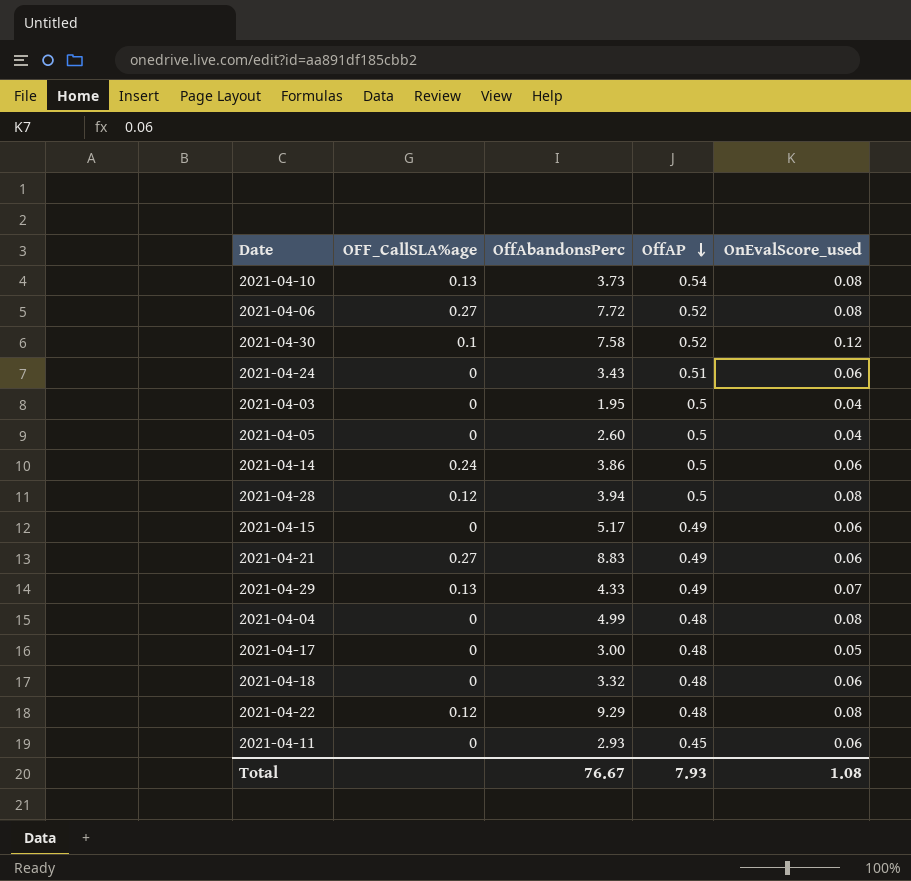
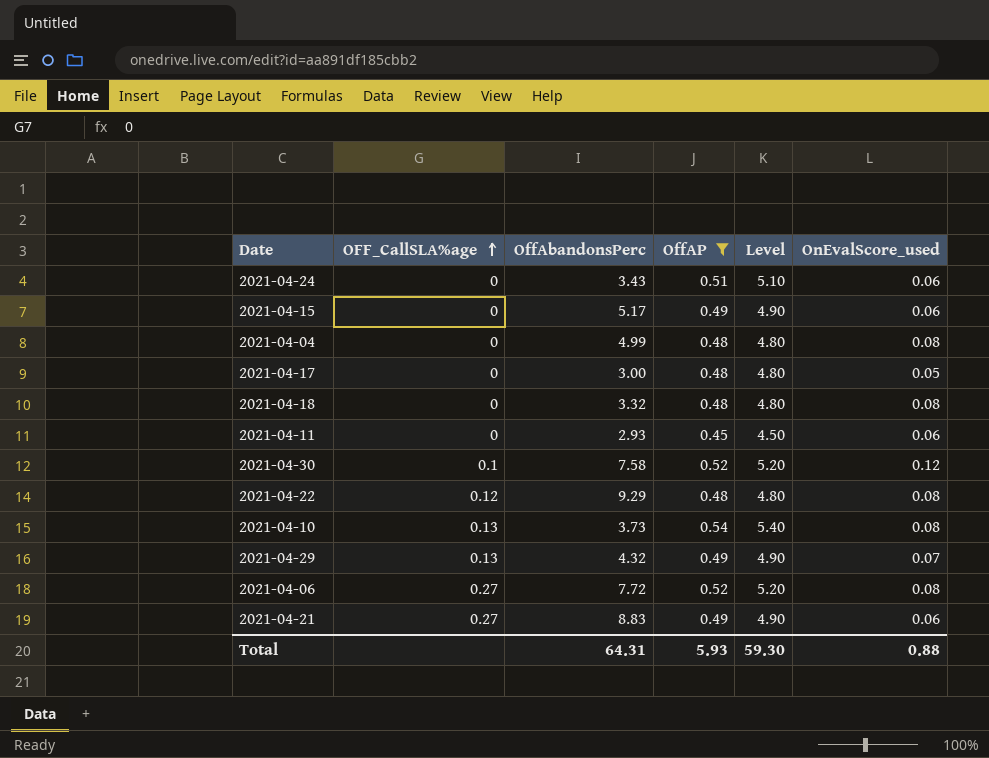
filter: none -> OffAP != 0.5
row order: OffAP descending -> OFF_CallSLA%age ascending
column Level | formula: none -> [OffAP] * 10
2021-04-18 | OnEvalScore_used: 0.06 -> 0.08
2021-04-29 | OffAbandonsPerc: 4.33 -> 4.32
Total | OffAbandonsPerc: 76.67 -> 64.31
Total | OffAP: 7.93 -> 5.93
Total | OnEvalScore_used: 1.08 -> 0.88

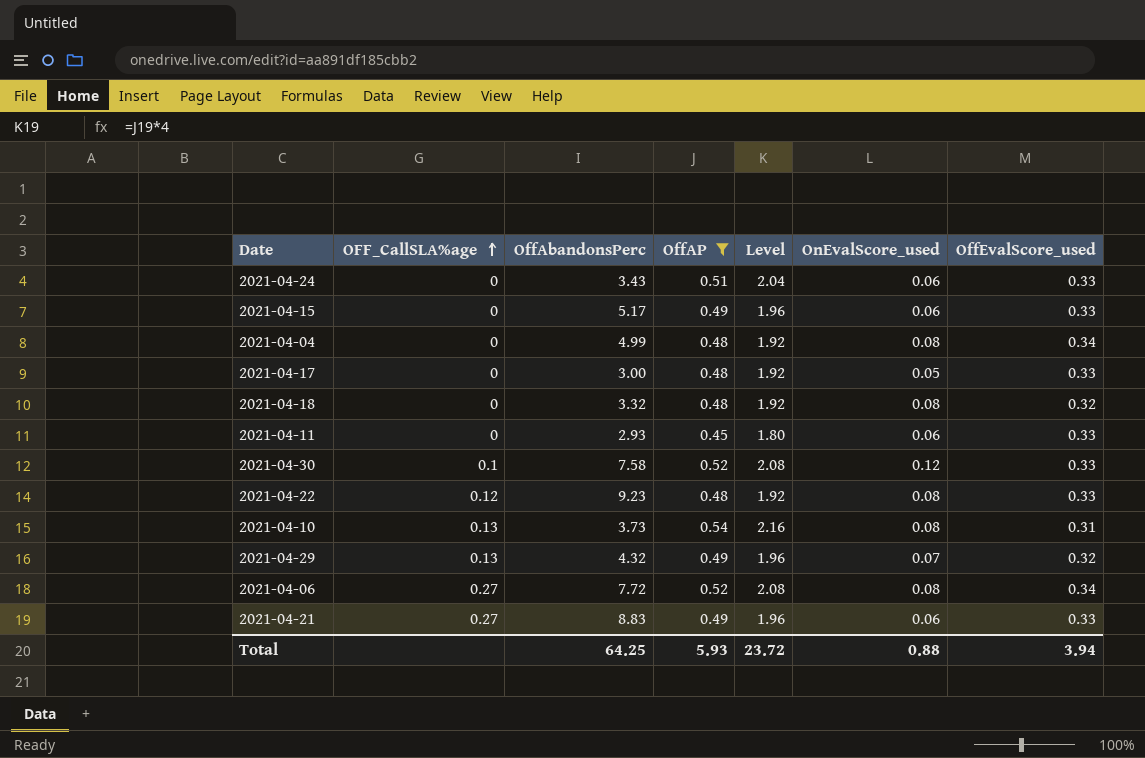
column Level | formula: [OffAP] * 10 -> [OffAP] * 4
column OffEvalScore_used | position: none -> 7
2021-04-22 | OffAbandonsPerc: 9.29 -> 9.23
Total | OffAbandonsPerc: 64.31 -> 64.25
Total | Level: 59.30 -> 23.72

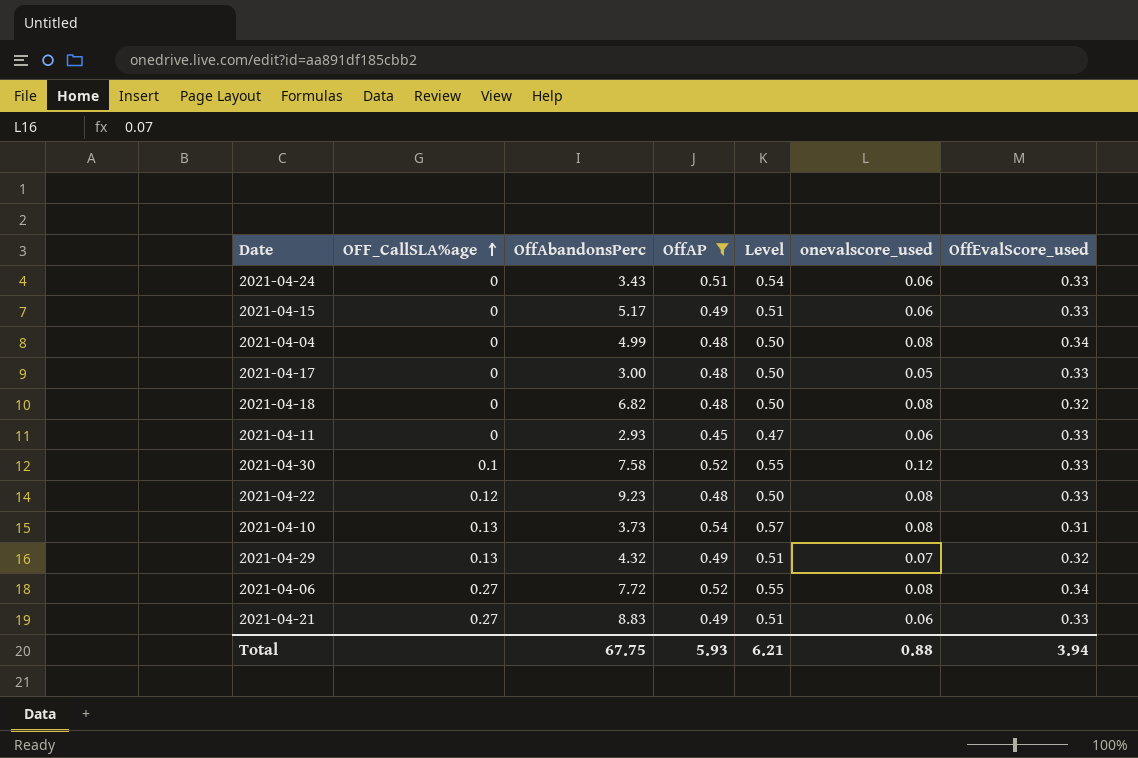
column Level | formula: [OffAP] * 4 -> [OffAP] * 1.05
column name: OnEvalScore_used -> onevalscore_used
2021-04-18 | OffAbandonsPerc: 3.32 -> 6.82
Total | OffAbandonsPerc: 64.25 -> 67.75
Total | Level: 23.72 -> 6.21

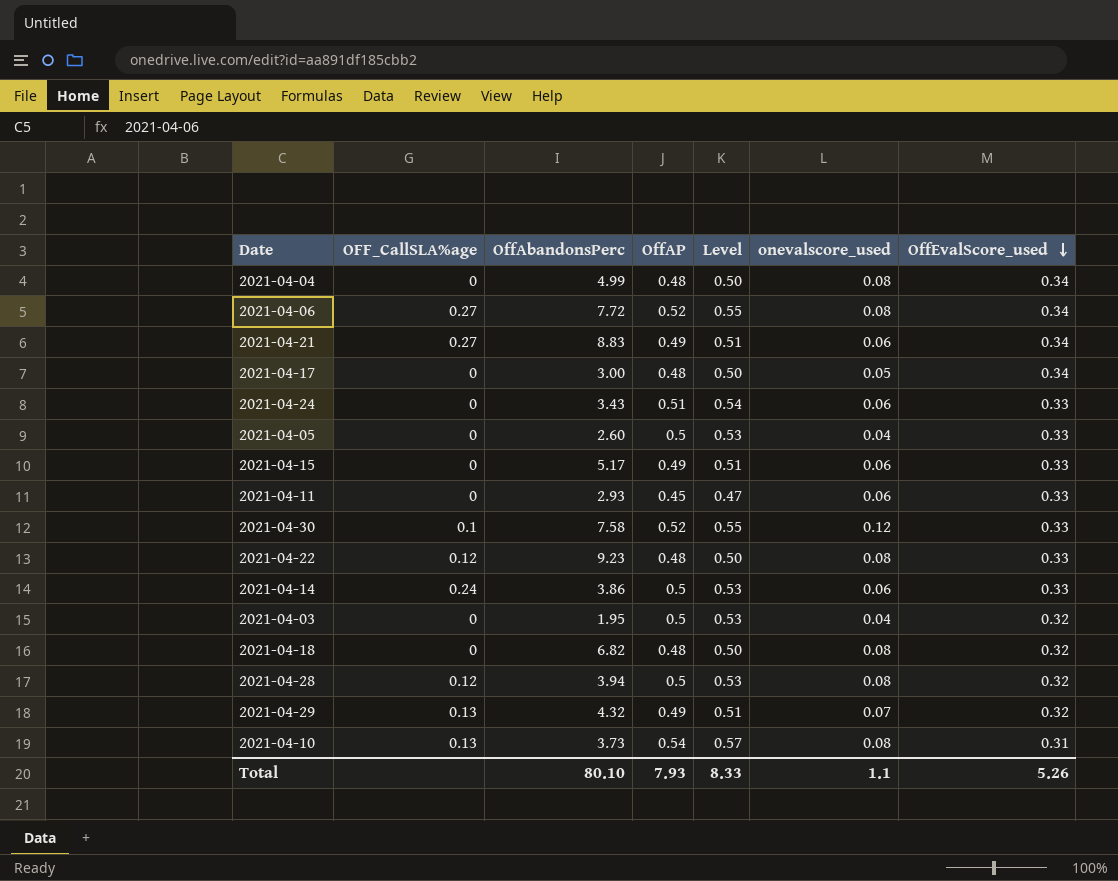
filter: OffAP != 0.5 -> none
row order: OFF_CallSLA%age ascending -> OffEvalScore_used descending
2021-04-21 | OffEvalScore_used: 0.33 -> 0.34
2021-04-17 | OffEvalScore_used: 0.33 -> 0.34
Total | OffAbandonsPerc: 67.75 -> 80.10
Total | OffAP: 5.93 -> 7.93
Total | Level: 6.21 -> 8.33
Total | onevalscore_used: 0.88 -> 1.1
Total | OffEvalScore_used: 3.94 -> 5.26

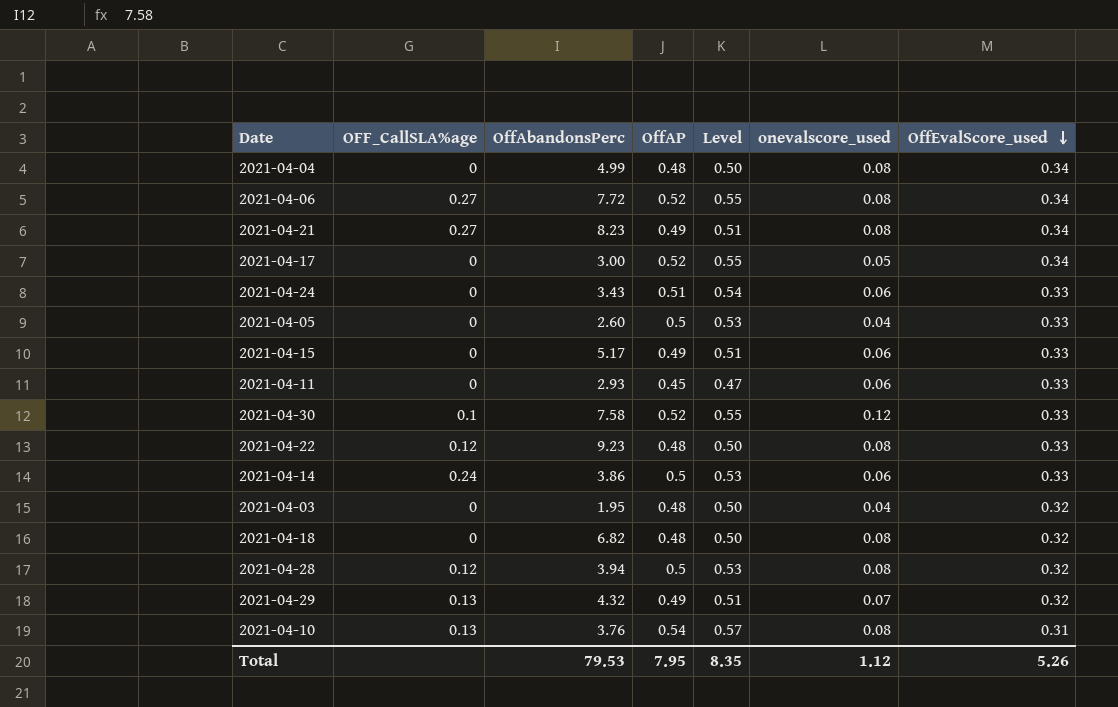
2021-04-21 | OffAbandonsPerc: 8.83 -> 8.23
2021-04-21 | onevalscore_used: 0.06 -> 0.08
2021-04-17 | OffAP: 0.48 -> 0.52
2021-04-17 | Level: 0.50 -> 0.55
2021-04-03 | OffAP: 0.5 -> 0.48
2021-04-03 | Level: 0.53 -> 0.50
2021-04-10 | OffAbandonsPerc: 3.73 -> 3.76
Total | OffAbandonsPerc: 80.10 -> 79.53
Total | OffAP: 7.93 -> 7.95
Total | Level: 8.33 -> 8.35
Total | onevalscore_used: 1.1 -> 1.12

